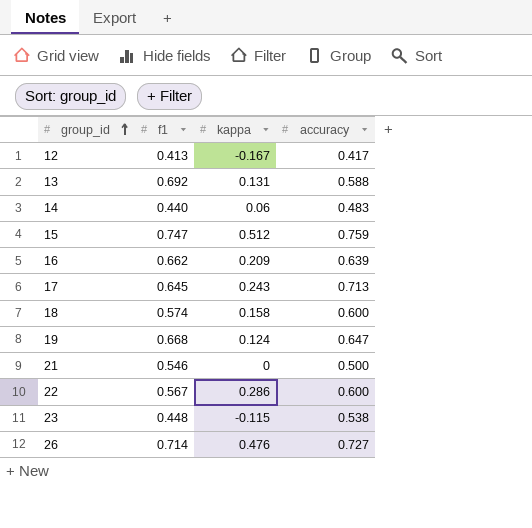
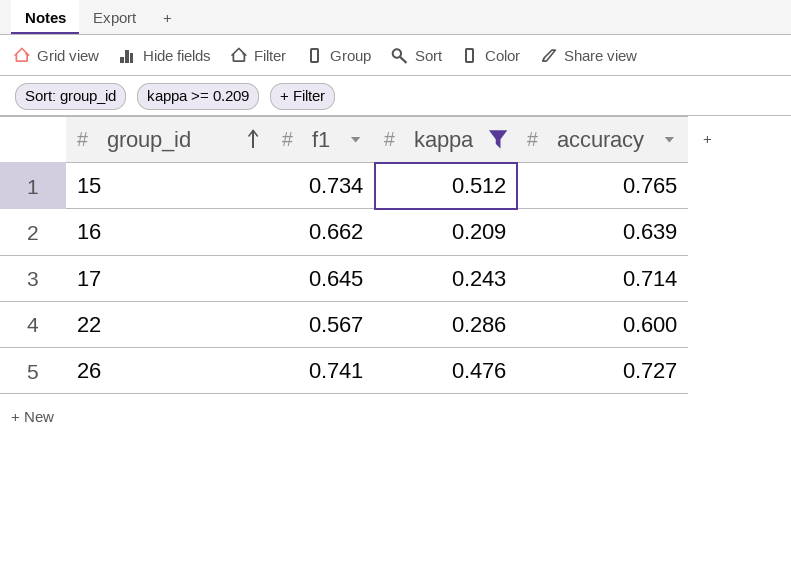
filter: none -> kappa >= 0.209
15 | f1: 0.747 -> 0.734
15 | accuracy: 0.759 -> 0.765
17 | accuracy: 0.713 -> 0.714
26 | f1: 0.714 -> 0.741

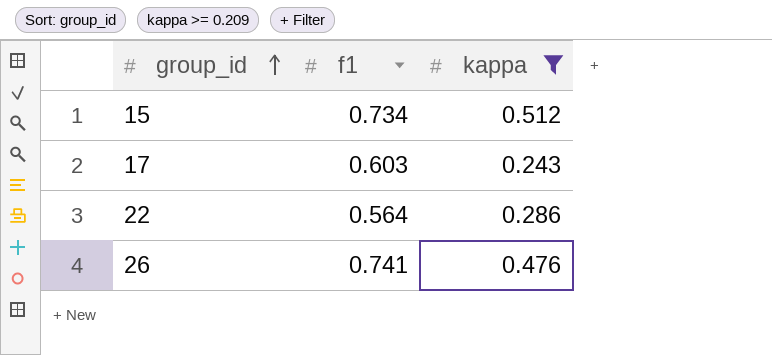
column accuracy | position: 4 -> none
row 16: 0.662 | 0.209 | 0.639 -> none
17 | f1: 0.645 -> 0.603
22 | f1: 0.567 -> 0.564

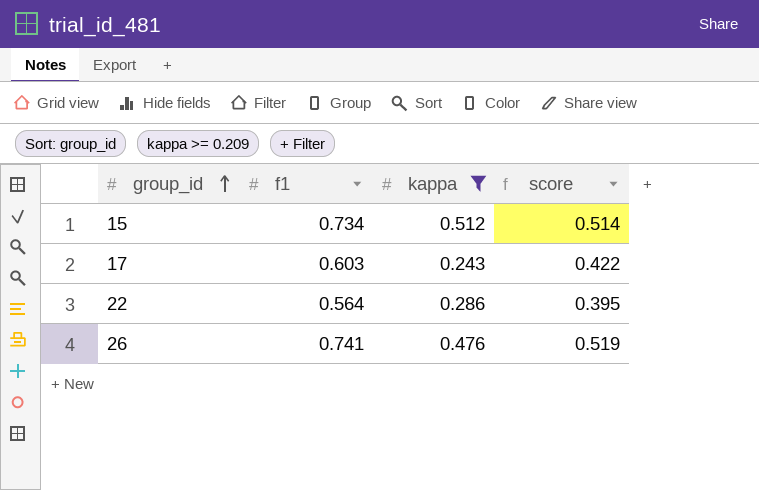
column score | formula: none -> [f1] * 0.7

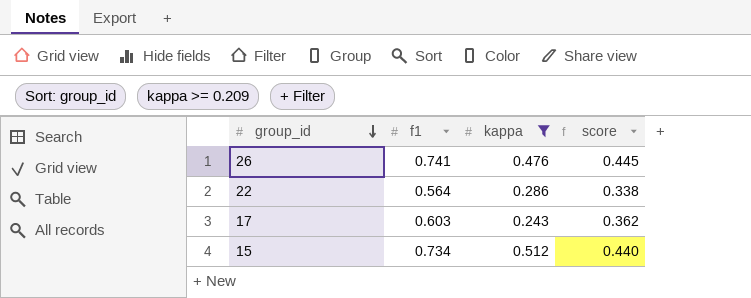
row order: group_id ascending -> group_id descending
column score | formula: [f1] * 0.7 -> [f1] * 0.6

